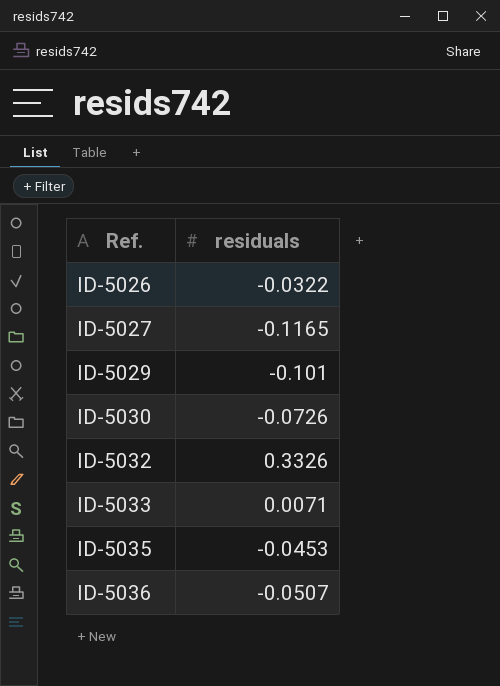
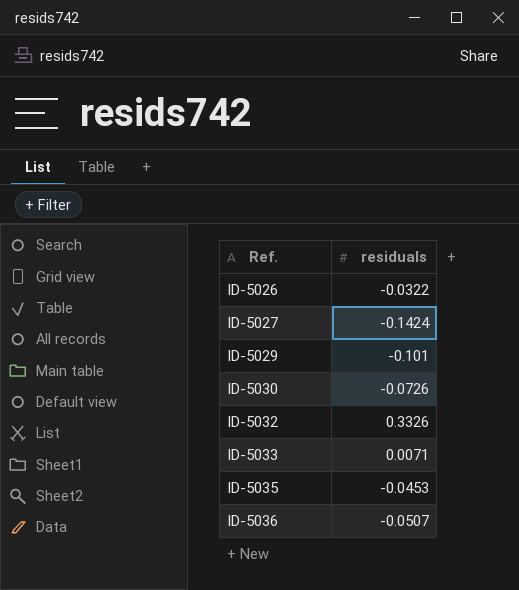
ID-5027 | residuals: -0.1165 -> -0.1424

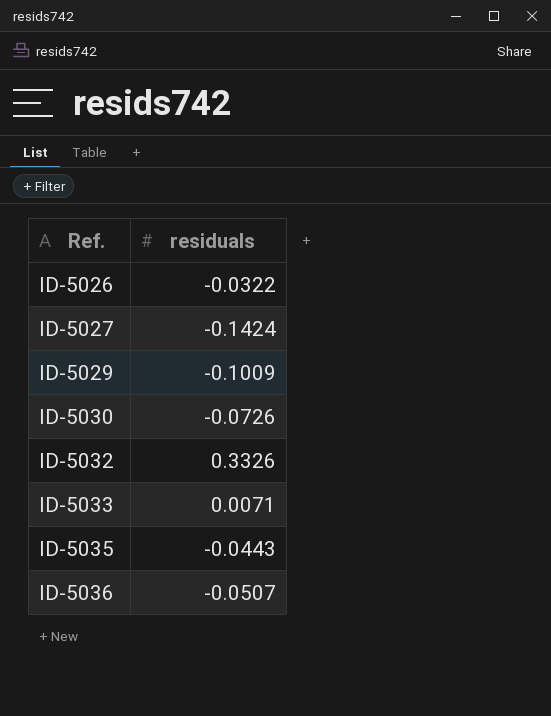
ID-5029 | residuals: -0.101 -> -0.1009
ID-5035 | residuals: -0.0453 -> -0.0443

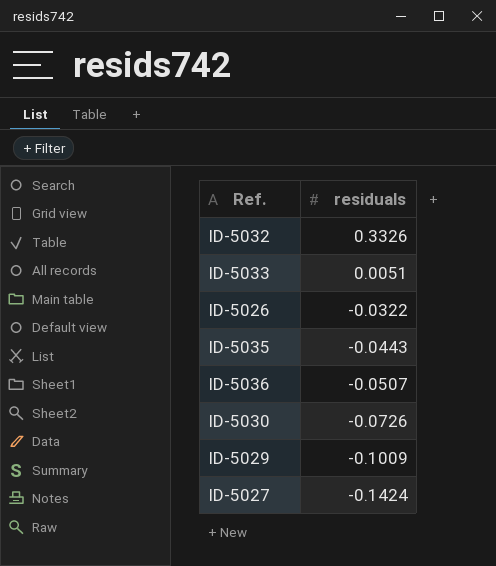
row order: Ref. ascending -> residuals descending
ID-5033 | residuals: 0.0071 -> 0.0051

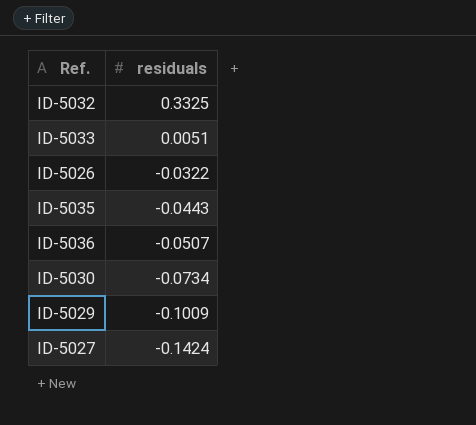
ID-5032 | residuals: 0.3326 -> 0.3325
ID-5030 | residuals: -0.0726 -> -0.0734

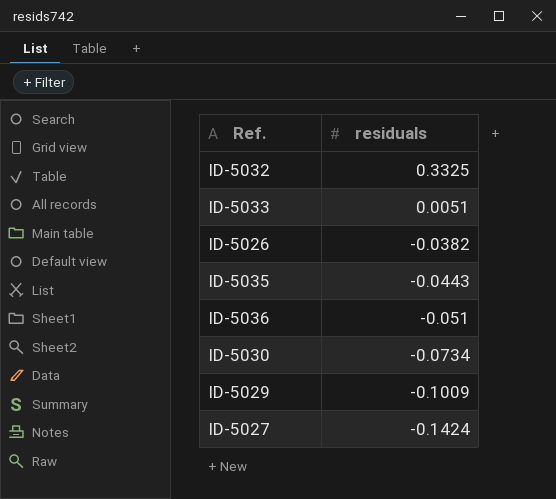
ID-5026 | residuals: -0.0322 -> -0.0382
ID-5036 | residuals: -0.0507 -> -0.051

